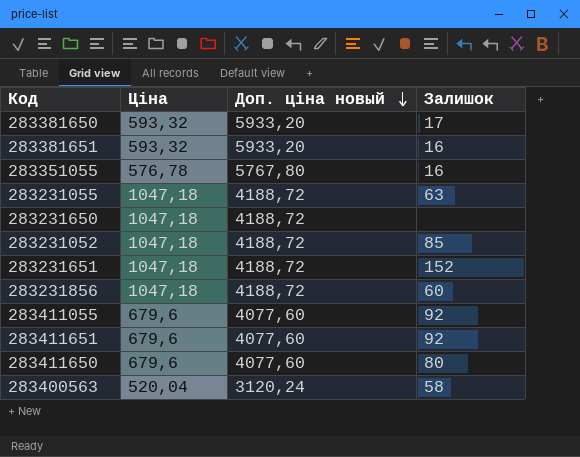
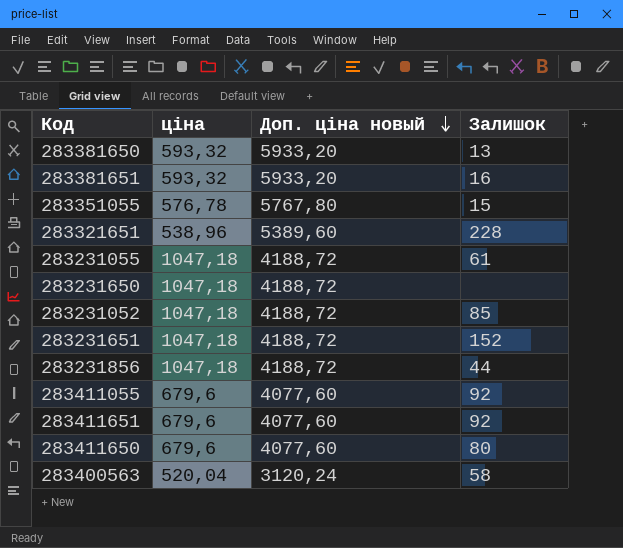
column name: Ціна -> ціна
283381650 | Залишок: 17 -> 13
283351055 | Залишок: 16 -> 15
row 283321651: none -> 538,96 | 5389,60 | 228
283231055 | Залишок: 63 -> 61
283231856 | Залишок: 60 -> 44

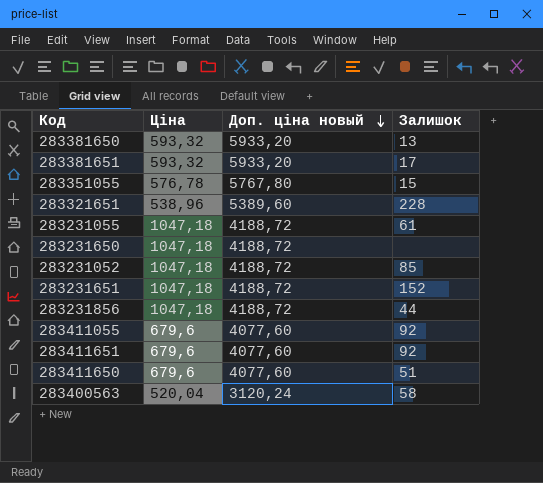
column name: ціна -> Ціна
283381651 | Залишок: 16 -> 17
283411650 | Залишок: 80 -> 51

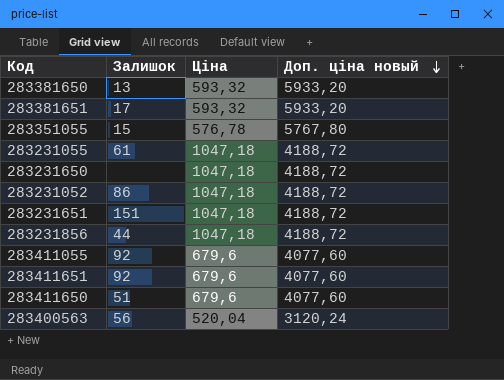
column Залишок | position: 4 -> 2
row 283321651: 538,96 | 5389,60 | 228 -> none
283231052 | Залишок: 85 -> 86
283231651 | Залишок: 152 -> 151
283400563 | Залишок: 58 -> 56

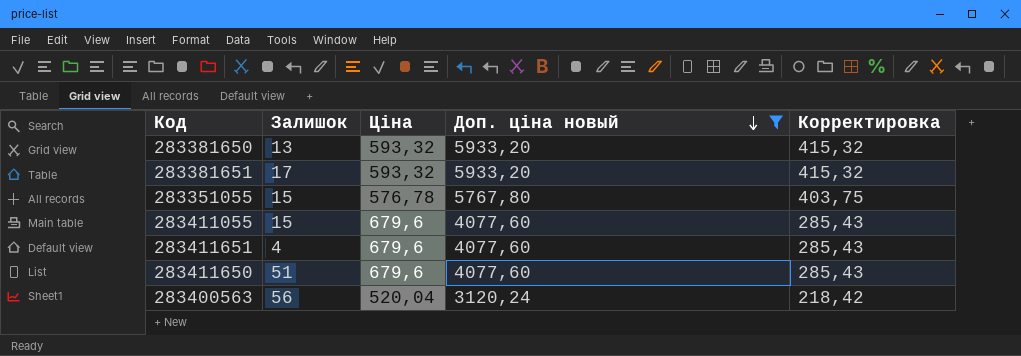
filter: none -> Доп. ціна новый != 4188,72
column Корректировка | formula: none -> [Доп. ціна новый] * 0,07
283411055 | Залишок: 92 -> 15
283411651 | Залишок: 92 -> 4

